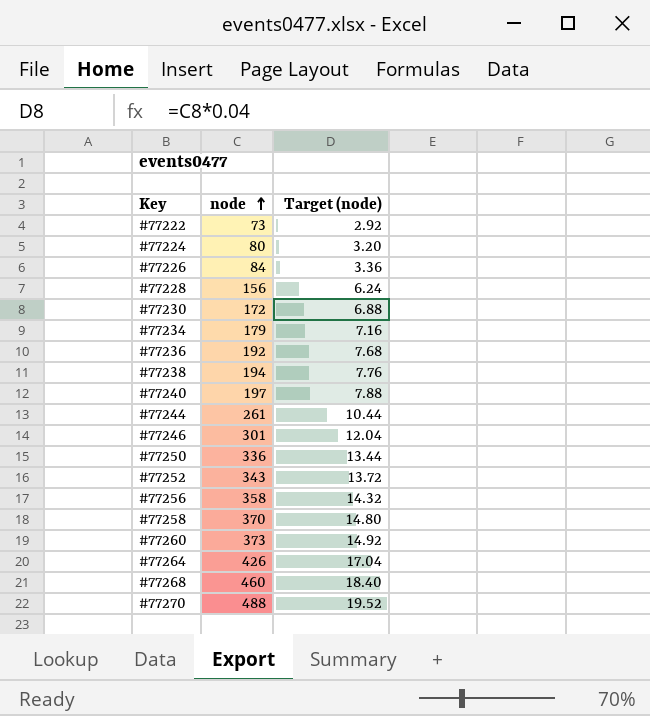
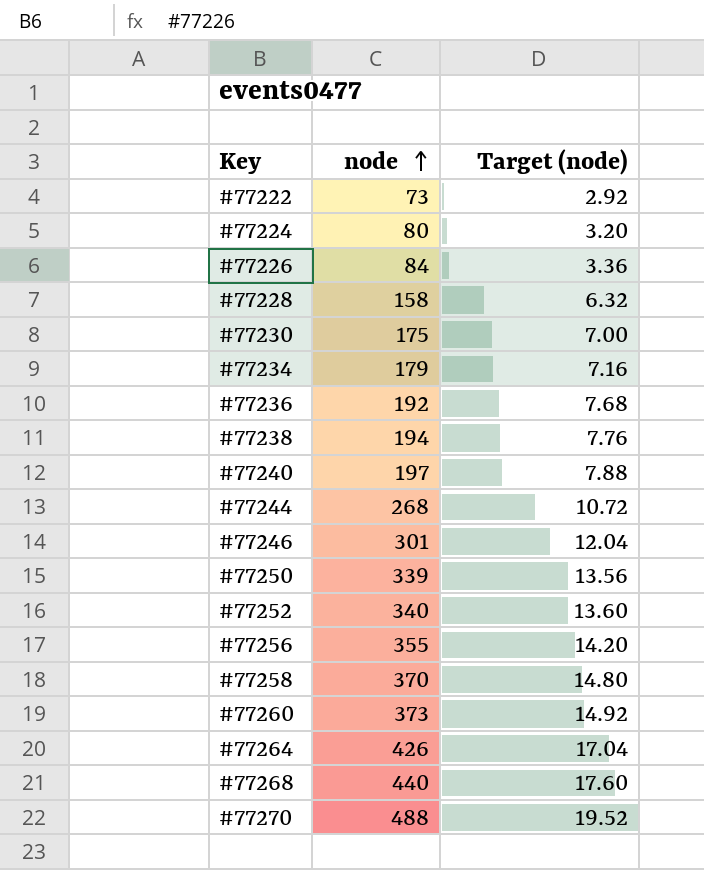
#77228 | node: 156 -> 158
#77228 | Target (node): 6.24 -> 6.32
#77230 | node: 172 -> 175
#77230 | Target (node): 6.88 -> 7.00
#77244 | node: 261 -> 268
#77244 | Target (node): 10.44 -> 10.72
#77250 | node: 336 -> 339
#77250 | Target (node): 13.44 -> 13.56
#77252 | node: 343 -> 340
#77252 | Target (node): 13.72 -> 13.60
#77256 | node: 358 -> 355
#77256 | Target (node): 14.32 -> 14.20
#77268 | node: 460 -> 440
#77268 | Target (node): 18.40 -> 17.60

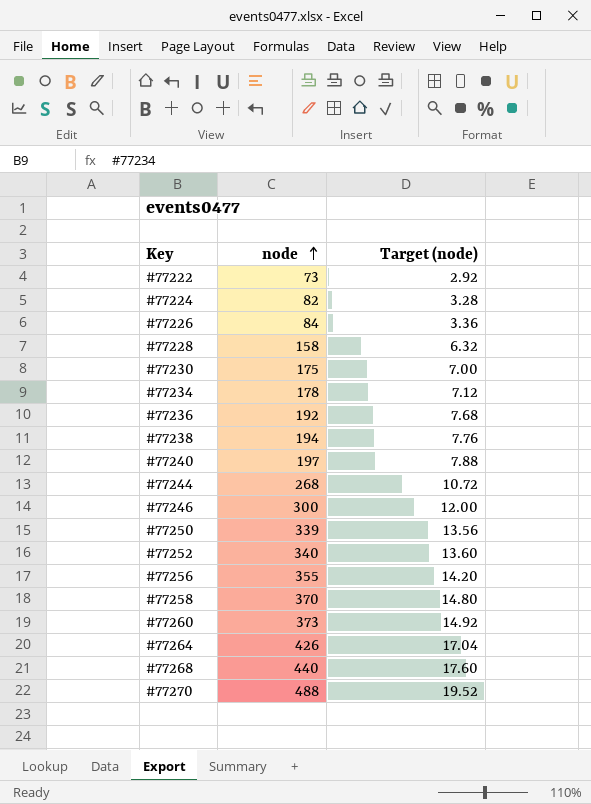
#77224 | node: 80 -> 82
#77224 | Target (node): 3.20 -> 3.28
#77234 | node: 179 -> 178
#77234 | Target (node): 7.16 -> 7.12
#77246 | node: 301 -> 300
#77246 | Target (node): 12.04 -> 12.00

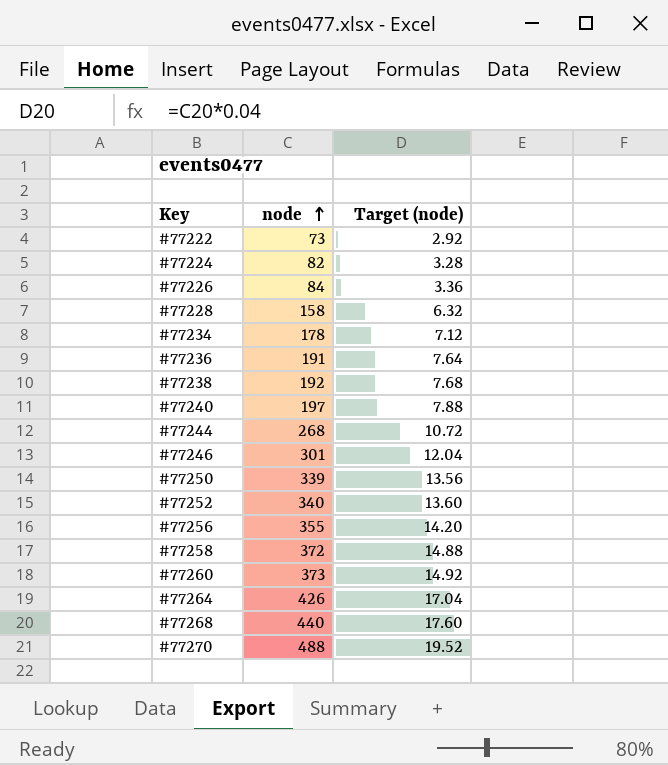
row #77230: 175 | 7.00 -> none
#77236 | node: 192 -> 191
#77236 | Target (node): 7.68 -> 7.64
#77238 | node: 194 -> 192
#77238 | Target (node): 7.76 -> 7.68
#77246 | node: 300 -> 301
#77246 | Target (node): 12.00 -> 12.04
#77258 | node: 370 -> 372
#77258 | Target (node): 14.80 -> 14.88

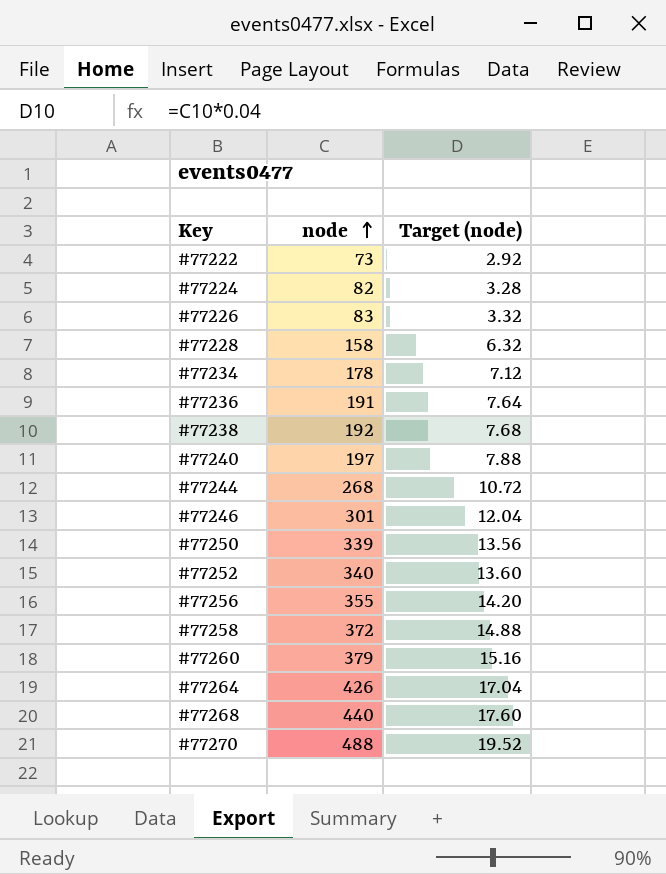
#77226 | node: 84 -> 83
#77226 | Target (node): 3.36 -> 3.32
#77260 | node: 373 -> 379
#77260 | Target (node): 14.92 -> 15.16

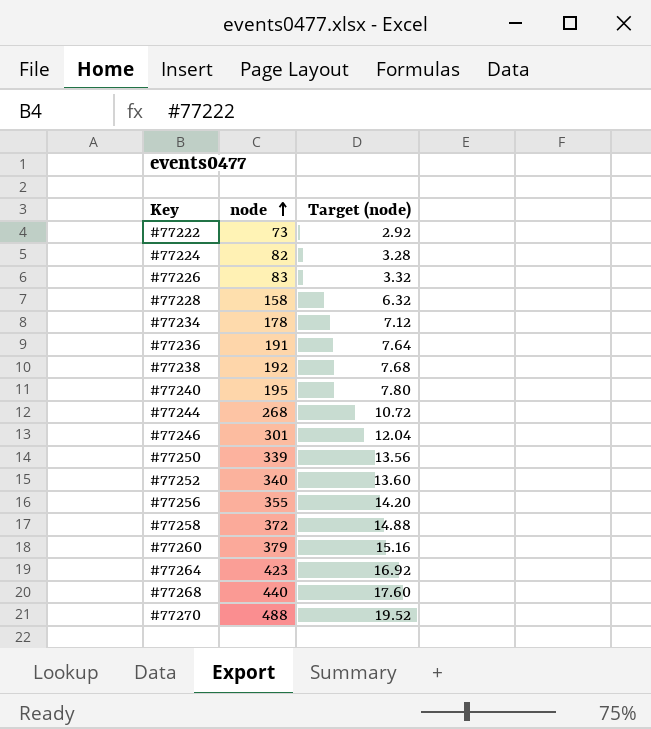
#77240 | node: 197 -> 195
#77240 | Target (node): 7.88 -> 7.80
#77264 | node: 426 -> 423
#77264 | Target (node): 17.04 -> 16.92

